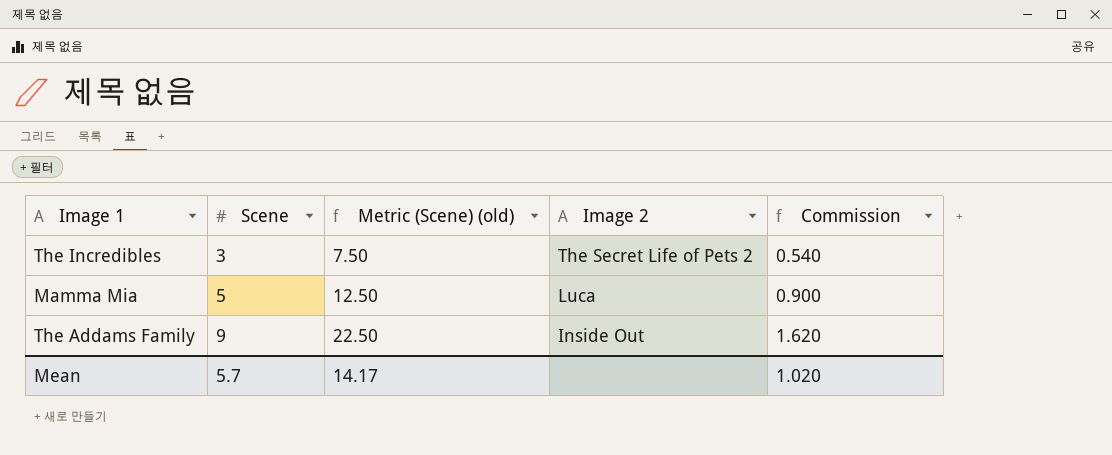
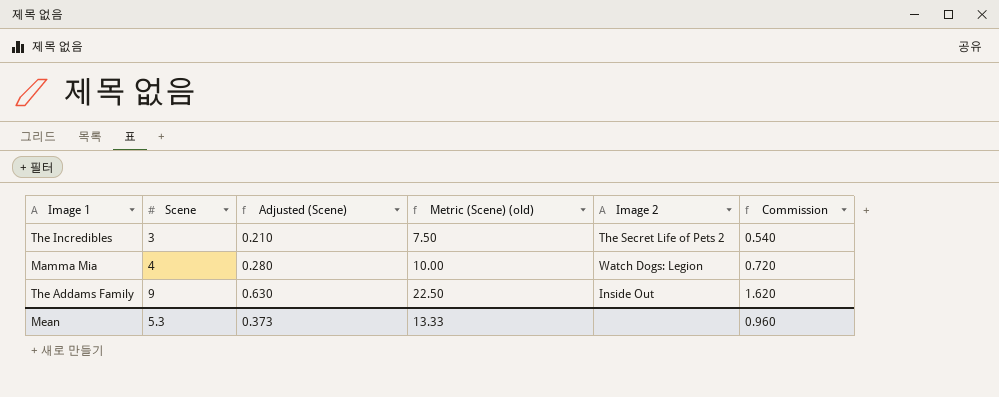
column Adjusted (Scene) | formula: none -> [Scene] * 0.07
Mamma Mia | Scene: 5 -> 4
Mamma Mia | Metric (Scene) (old): 12.50 -> 10.00
Mamma Mia | Image 2: Luca -> Watch Dogs: Legion
Mamma Mia | Commission: 0.900 -> 0.720
Mean | Scene: 5.7 -> 5.3
Mean | Metric (Scene) (old): 14.17 -> 13.33
Mean | Commission: 1.020 -> 0.960

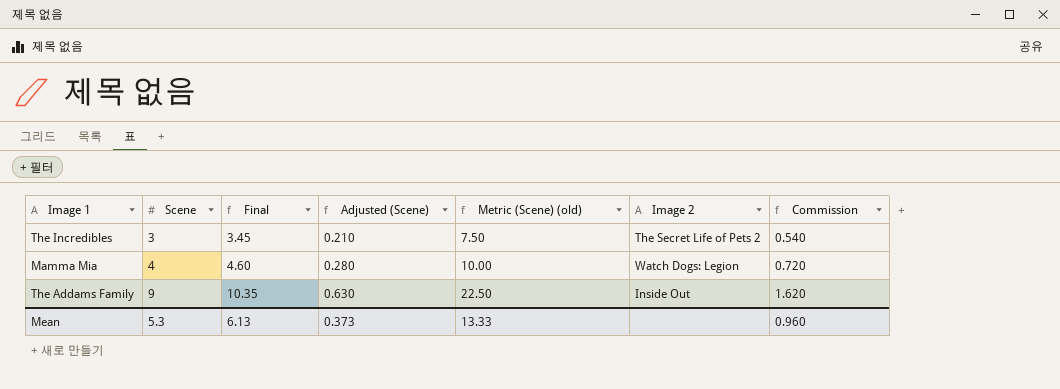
column Final | formula: none -> [Scene] * 1.15

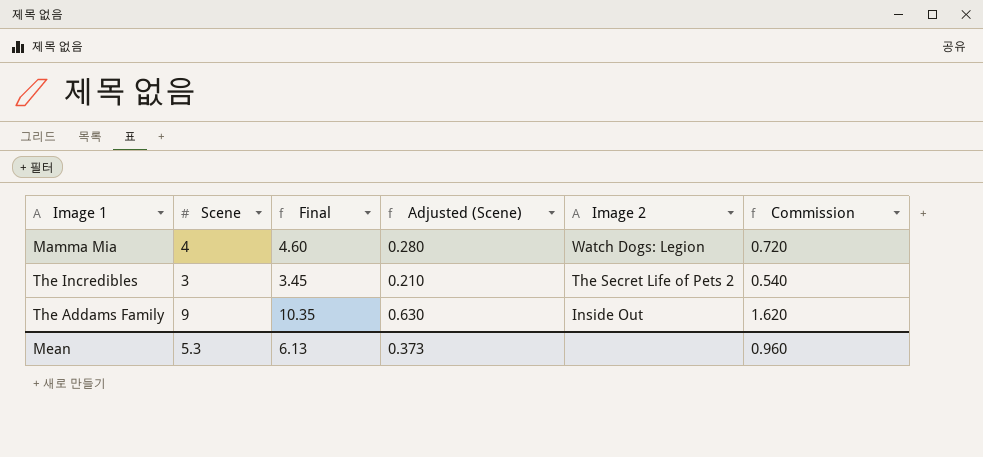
row order: Scene ascending -> Image 2 descending
column Metric (Scene) (old) | formula: [Scene] * 2.5 -> none

